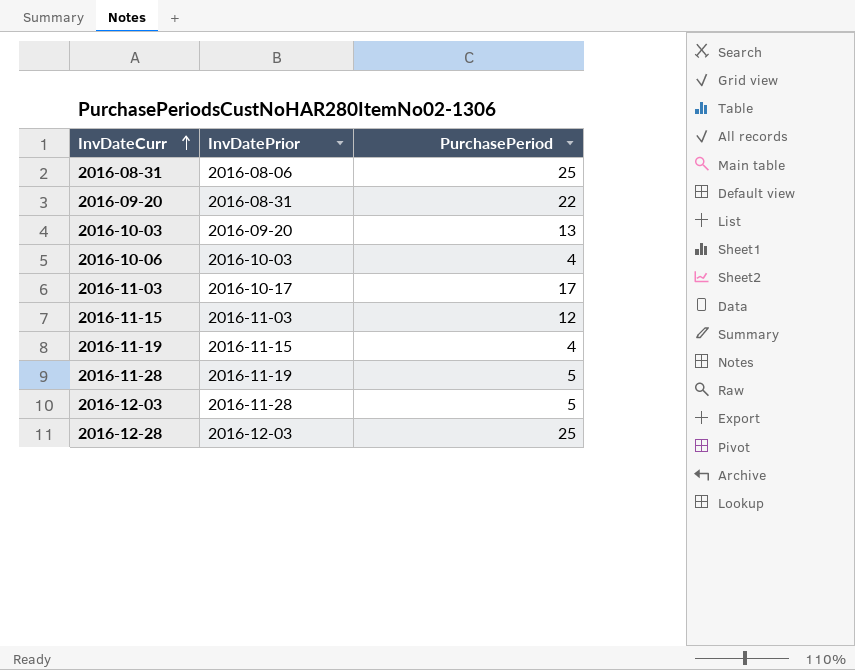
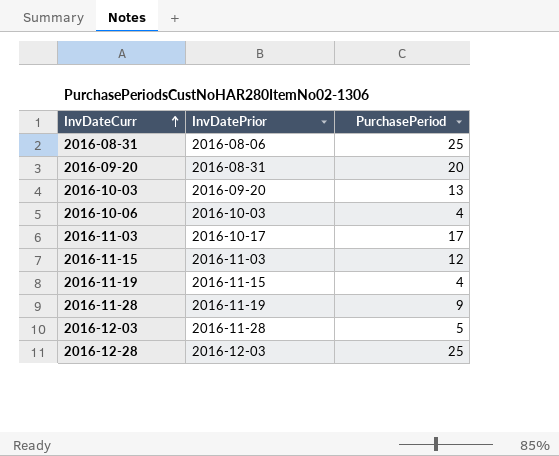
2016-09-20 | PurchasePeriod: 22 -> 20
2016-11-28 | PurchasePeriod: 5 -> 9

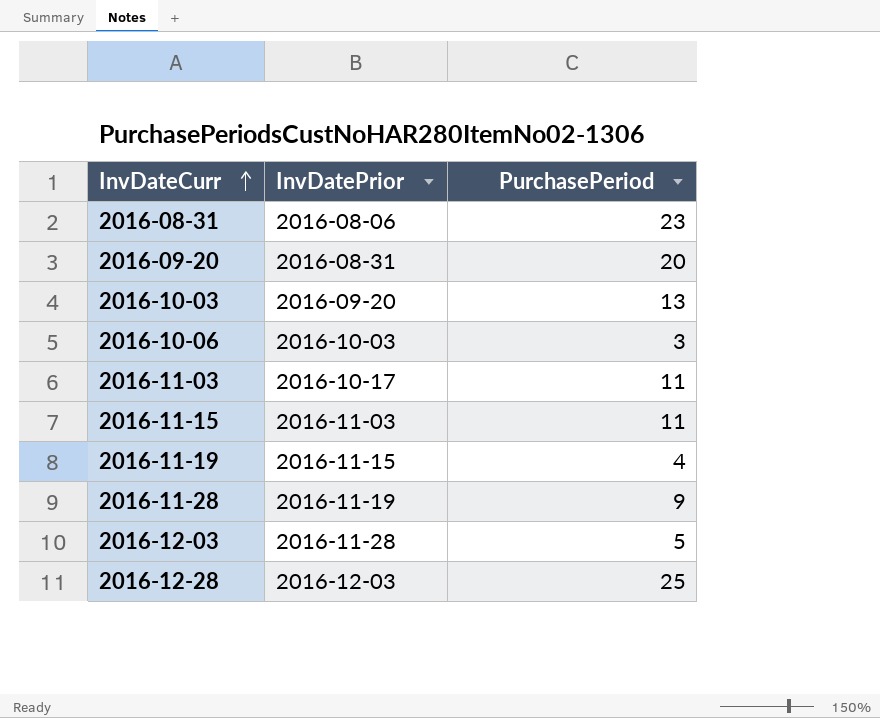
2016-08-31 | PurchasePeriod: 25 -> 23
2016-10-06 | PurchasePeriod: 4 -> 3
2016-11-03 | PurchasePeriod: 17 -> 11
2016-11-15 | PurchasePeriod: 12 -> 11

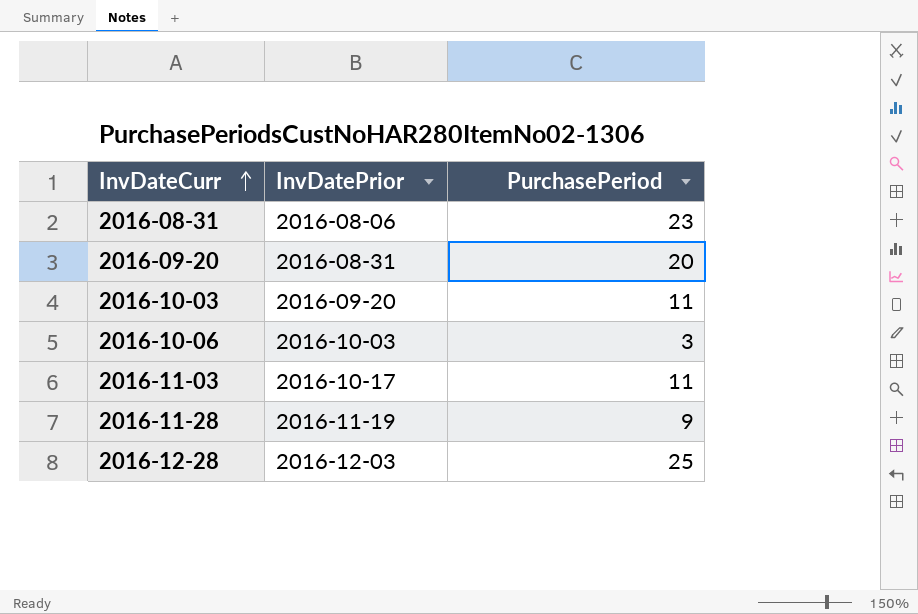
row 2016-11-15: 2016-11-03 | 11 -> none
row 2016-11-19: 2016-11-15 | 4 -> none
row 2016-12-03: 2016-11-28 | 5 -> none
2016-10-03 | PurchasePeriod: 13 -> 11

